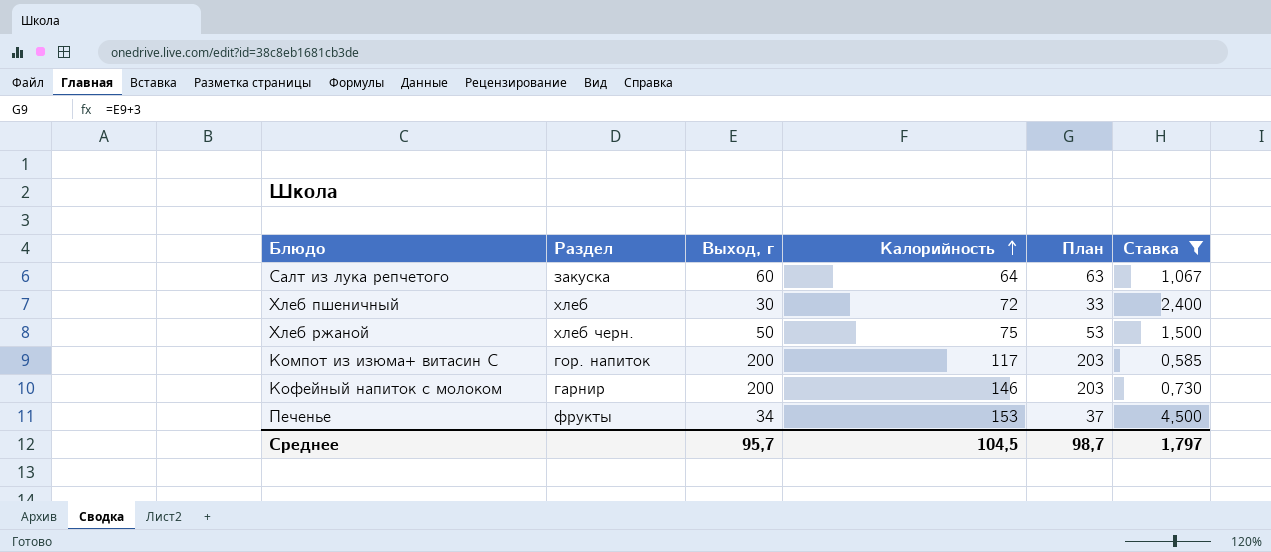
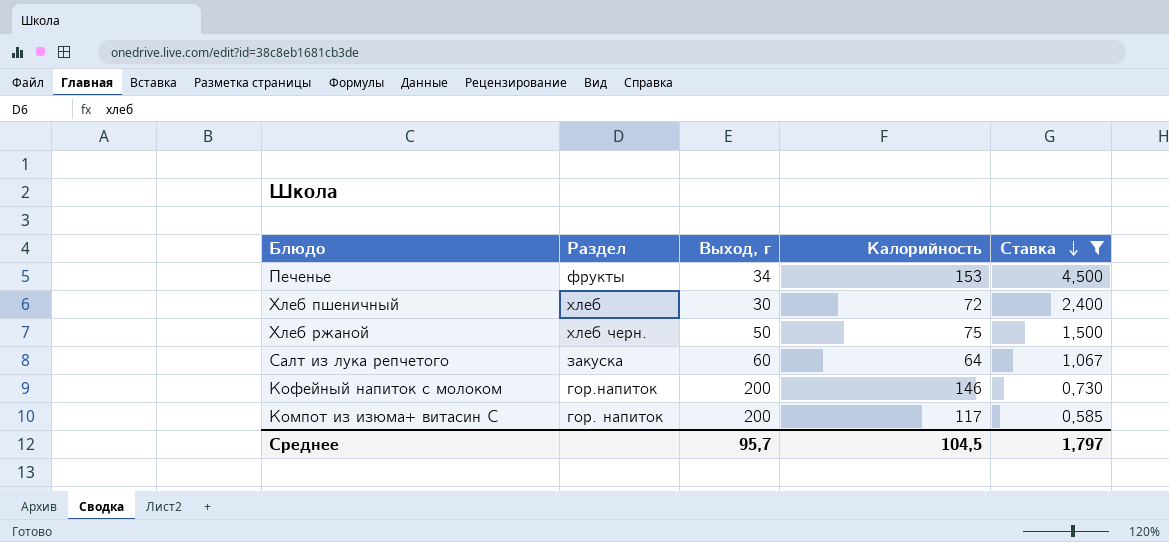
row order: Калорийность ascending -> Ставка descending
column План | formula: [Выход, г] + 3 -> none
Кофейный напиток с молоком | Раздел: гарнир -> гор.напиток

